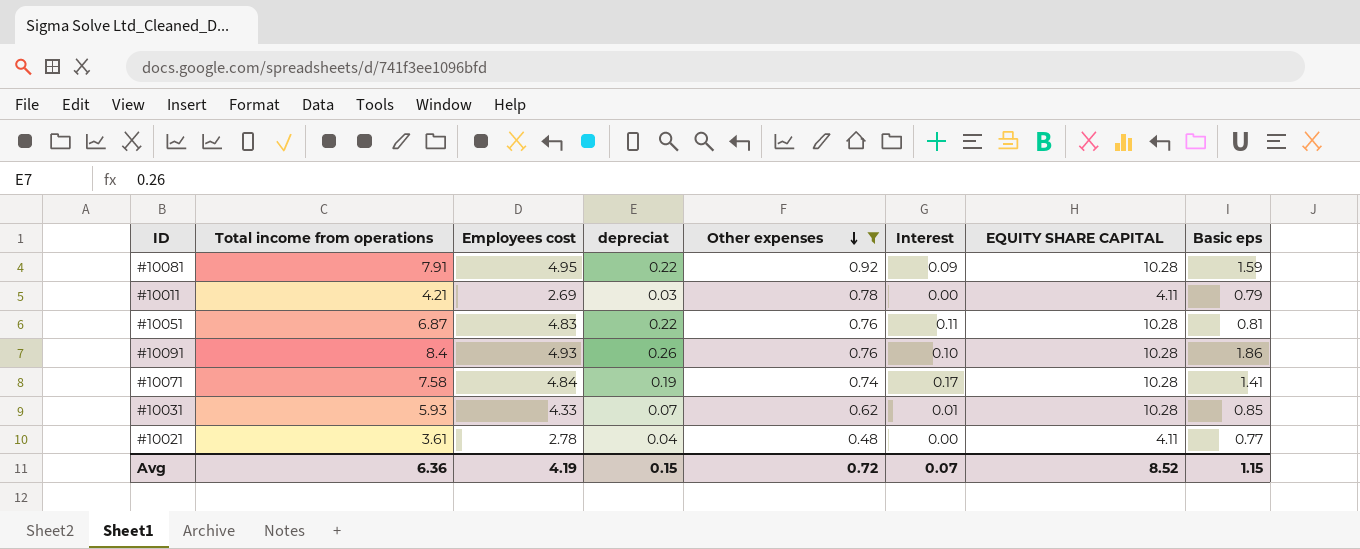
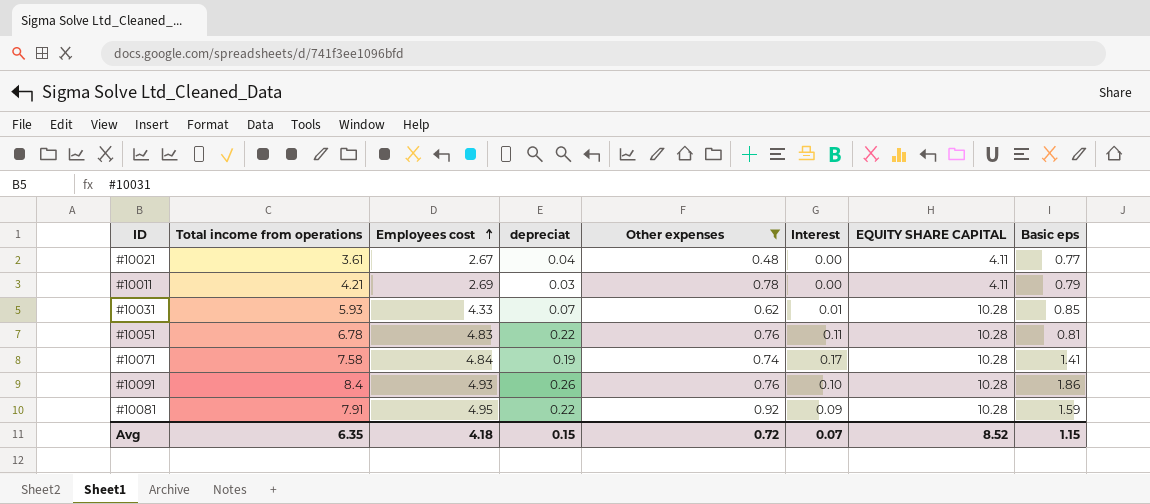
row order: Other expenses descending -> Employees cost ascending
#10021 | Employees cost: 2.78 -> 2.67
#10051 | Total income from operations: 6.87 -> 6.78
Avg | Total income from operations: 6.36 -> 6.35
Avg | Employees cost: 4.19 -> 4.18

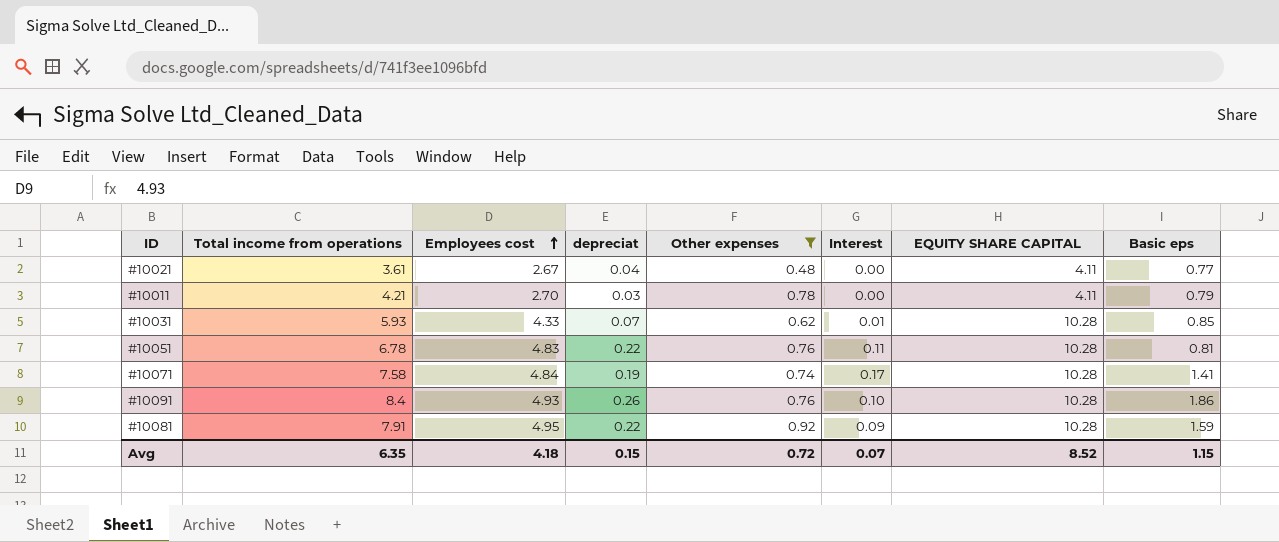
#10011 | Employees cost: 2.69 -> 2.70

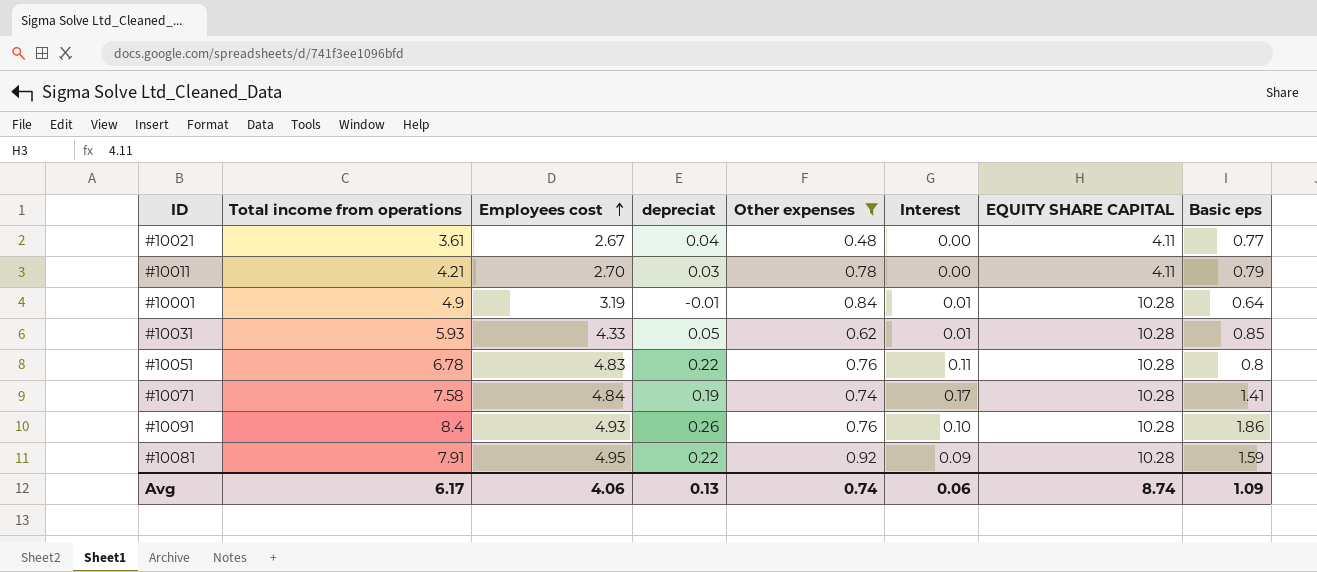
row #10001: none -> 4.9 | 3.19 | -0.01 | 0.84 | 0.01 | 10.28 | 0.64
#10031 | depreciat: 0.07 -> 0.05
#10051 | Basic eps: 0.81 -> 0.8
Avg | Total income from operations: 6.35 -> 6.17
Avg | Employees cost: 4.18 -> 4.06
Avg | depreciat: 0.15 -> 0.13
Avg | Other expenses: 0.72 -> 0.74
Avg | Interest: 0.07 -> 0.06
Avg | EQUITY SHARE CAPITAL: 8.52 -> 8.74
Avg | Basic eps: 1.15 -> 1.09

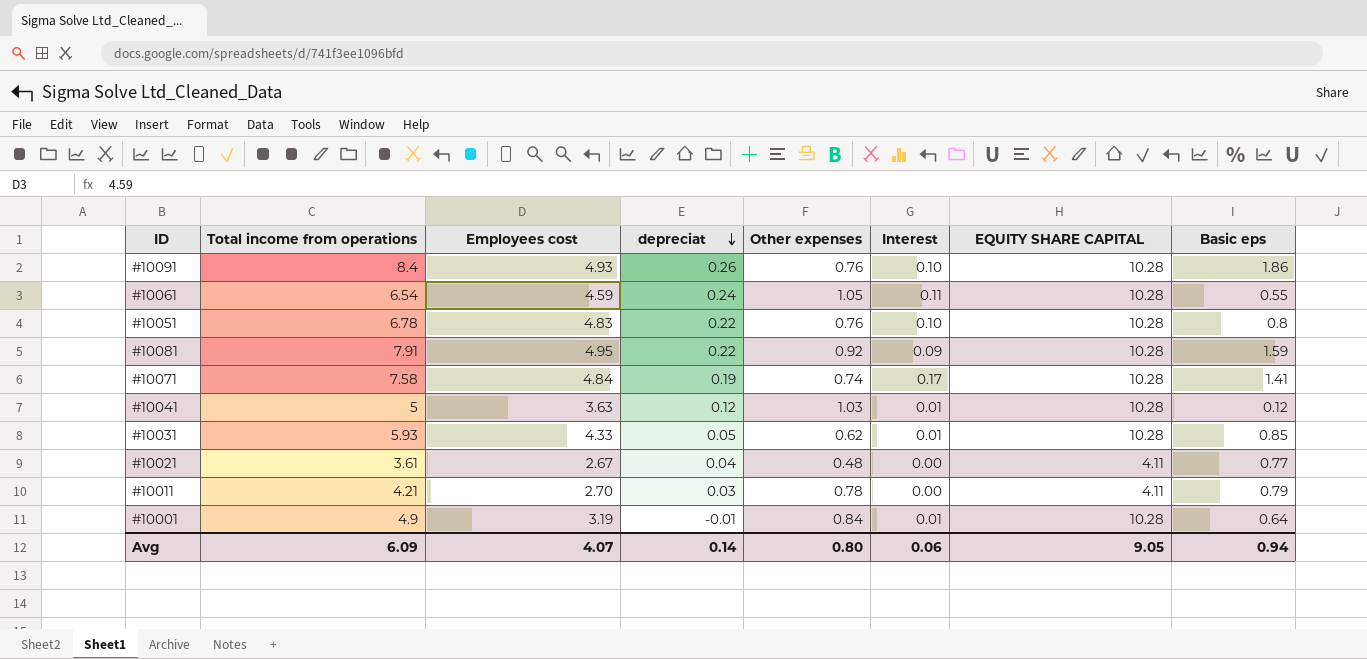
filter: Other expenses <= 0.92 -> none
row order: Employees cost ascending -> depreciat descending
#10051 | Interest: 0.11 -> 0.10
Avg | Total income from operations: 6.17 -> 6.09
Avg | Employees cost: 4.06 -> 4.07
Avg | depreciat: 0.13 -> 0.14
Avg | Other expenses: 0.74 -> 0.80
Avg | EQUITY SHARE CAPITAL: 8.74 -> 9.05
Avg | Basic eps: 1.09 -> 0.94

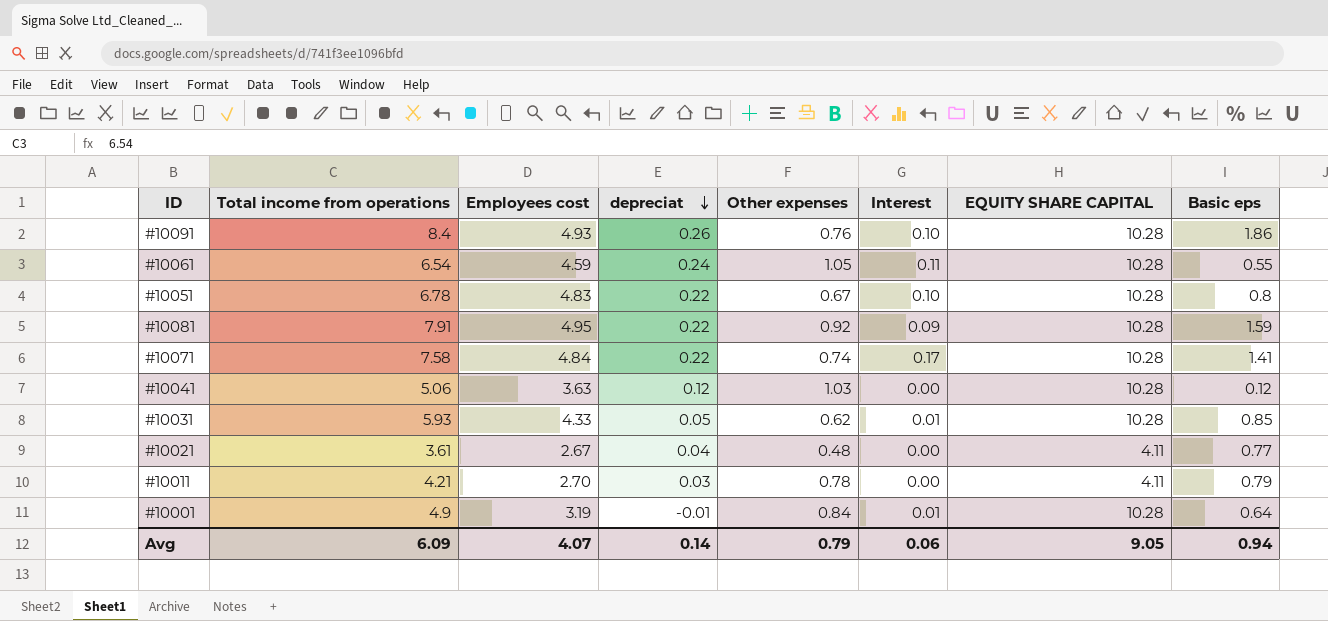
#10051 | Other expenses: 0.76 -> 0.67
#10071 | depreciat: 0.19 -> 0.22
#10041 | Total income from operations: 5 -> 5.06
#10041 | Interest: 0.01 -> 0.00
Avg | Other expenses: 0.80 -> 0.79

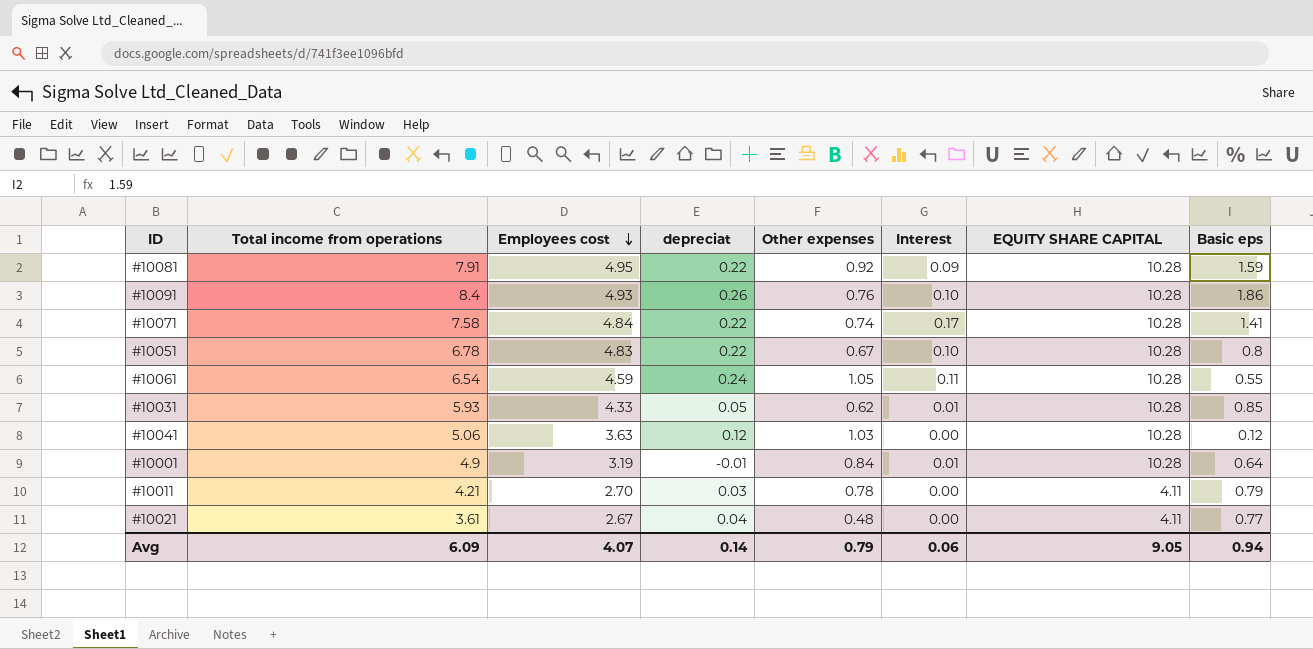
row order: depreciat descending -> Employees cost descending

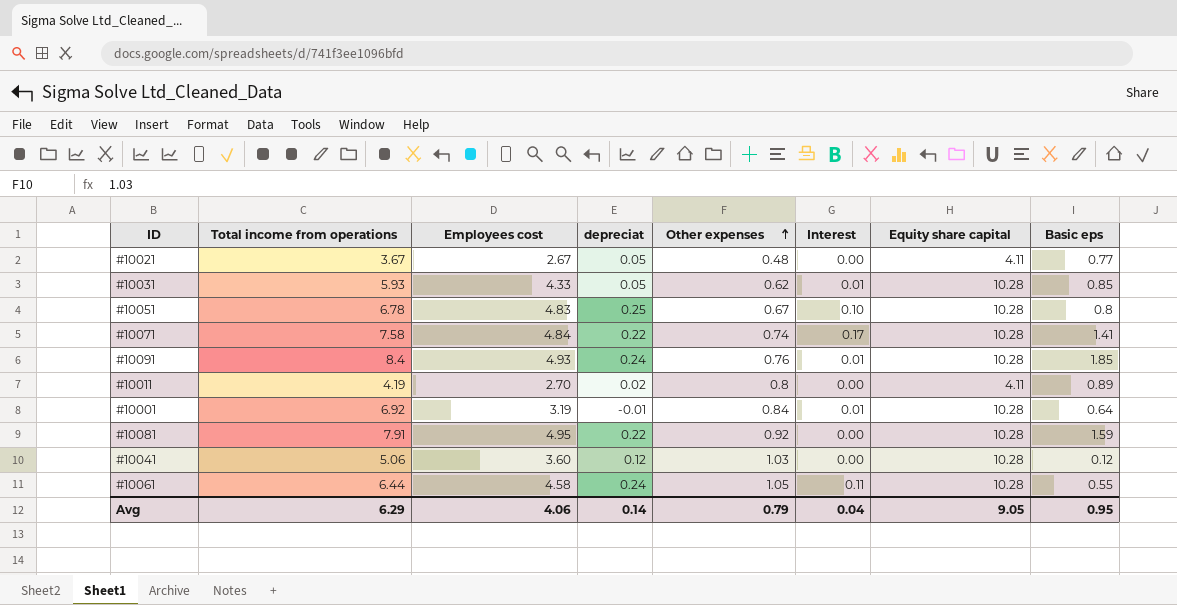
row order: Employees cost descending -> Other expenses ascending
column name: EQUITY SHARE CAPITAL -> Equity share capital
#10021 | Total income from operations: 3.61 -> 3.67
#10021 | depreciat: 0.04 -> 0.05
#10051 | depreciat: 0.22 -> 0.25
#10091 | depreciat: 0.26 -> 0.24
#10091 | Interest: 0.10 -> 0.01
#10091 | Basic eps: 1.86 -> 1.85
#10011 | Total income from operations: 4.21 -> 4.19
#10011 | depreciat: 0.03 -> 0.02
#10011 | Other expenses: 0.78 -> 0.8
#10011 | Basic eps: 0.79 -> 0.89
#10001 | Total income from operations: 4.9 -> 6.92
#10081 | Interest: 0.09 -> 0.00
#10041 | Employees cost: 3.63 -> 3.60
#10061 | Total income from operations: 6.54 -> 6.44
#10061 | Employees cost: 4.59 -> 4.58
Avg | Total income from operations: 6.09 -> 6.29
Avg | Employees cost: 4.07 -> 4.06
Avg | Interest: 0.06 -> 0.04
Avg | Basic eps: 0.94 -> 0.95

